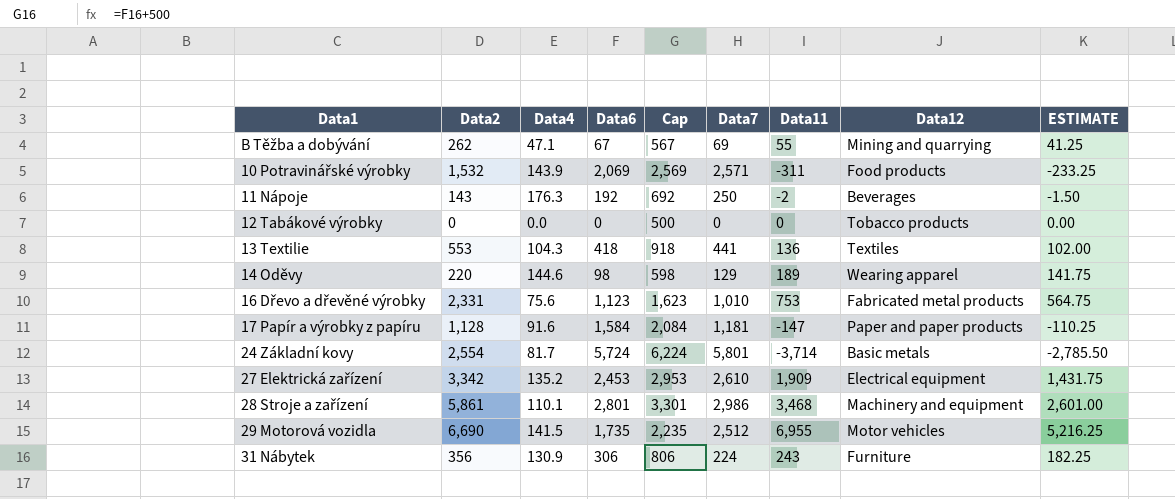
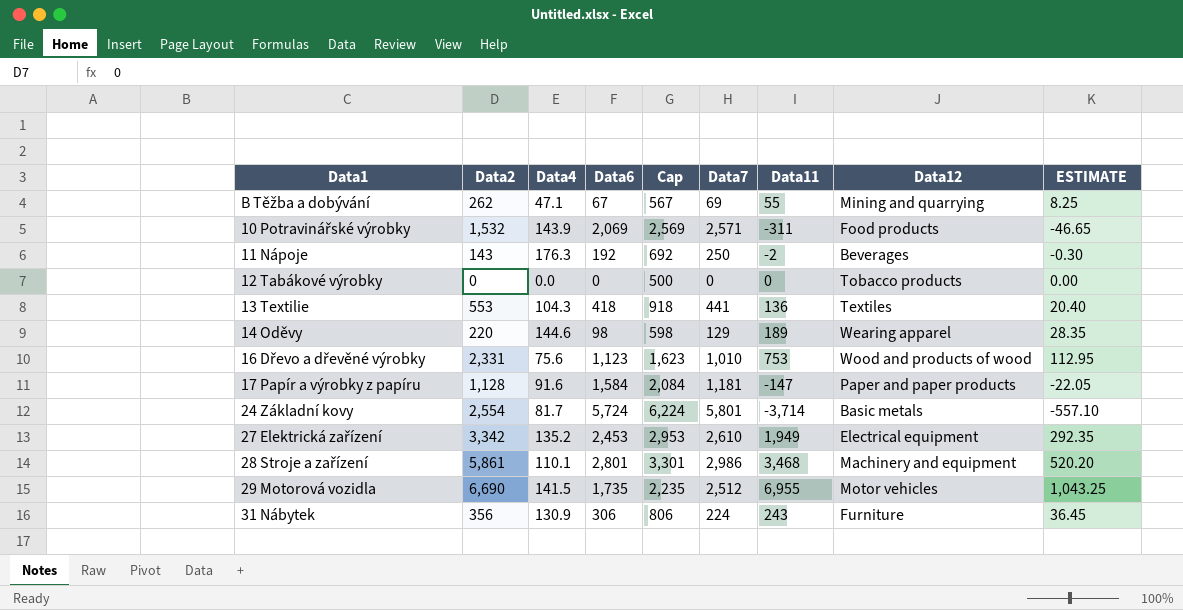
column ESTIMATE | formula: [Data11] * 0.75 -> [Data11] * 0.15
16 Dřevo a dřevěné výrobky | Data12: Fabricated metal products -> Wood and products of wood
27 Elektrická zařízení | Data11: 1,909 -> 1,949

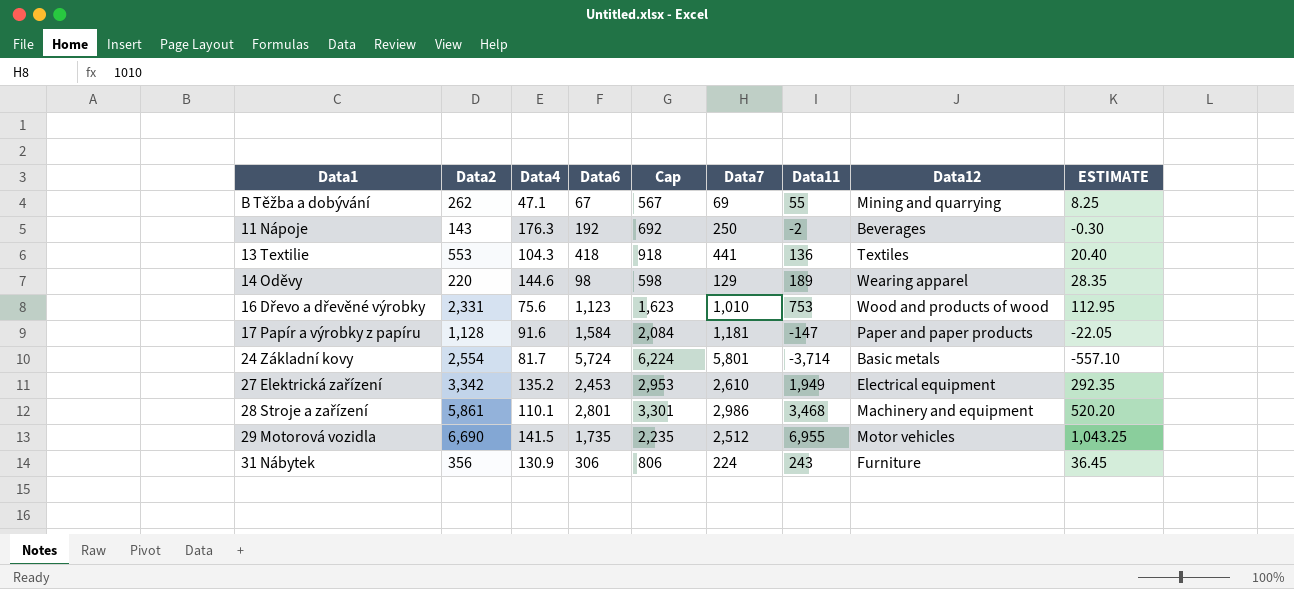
row 10 Potravinářské výrobky: 1,532 | 143.9 | 2,069 | 2,569 | 2,571 | -311 | Food products | -46.65 -> none
row 12 Tabákové výrobky: 0 | 0.0 | 0 | 500 | 0 | 0 | Tobacco products | 0.00 -> none

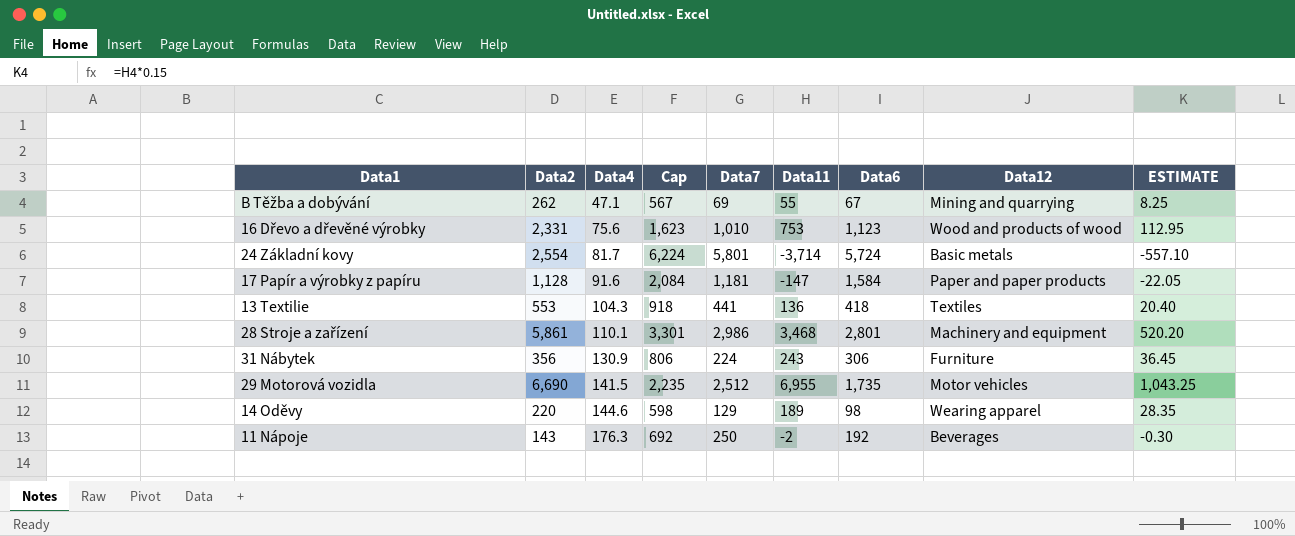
row order: none -> Data4 ascending
column Data6 | position: 4 -> 7
row 27 Elektrická zařízení: 3,342 | 135.2 | 2,453 | 2,953 | 2,610 | 1,949 | Electrical equipment | 292.35 -> none

